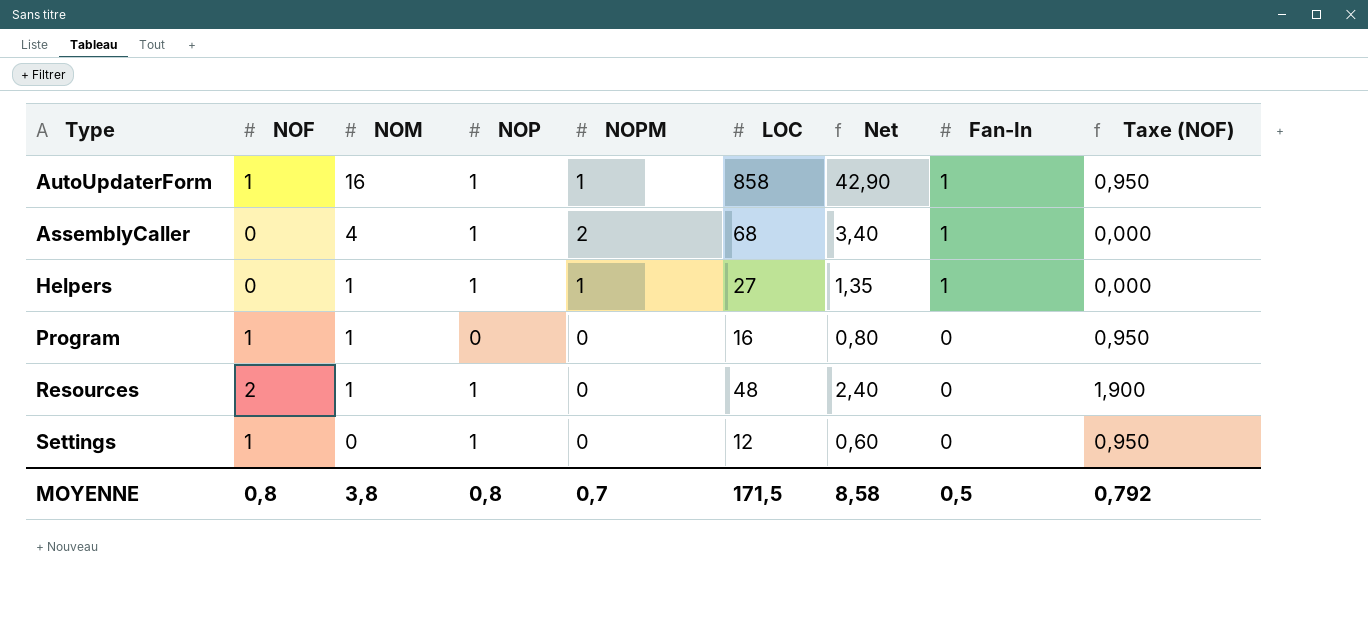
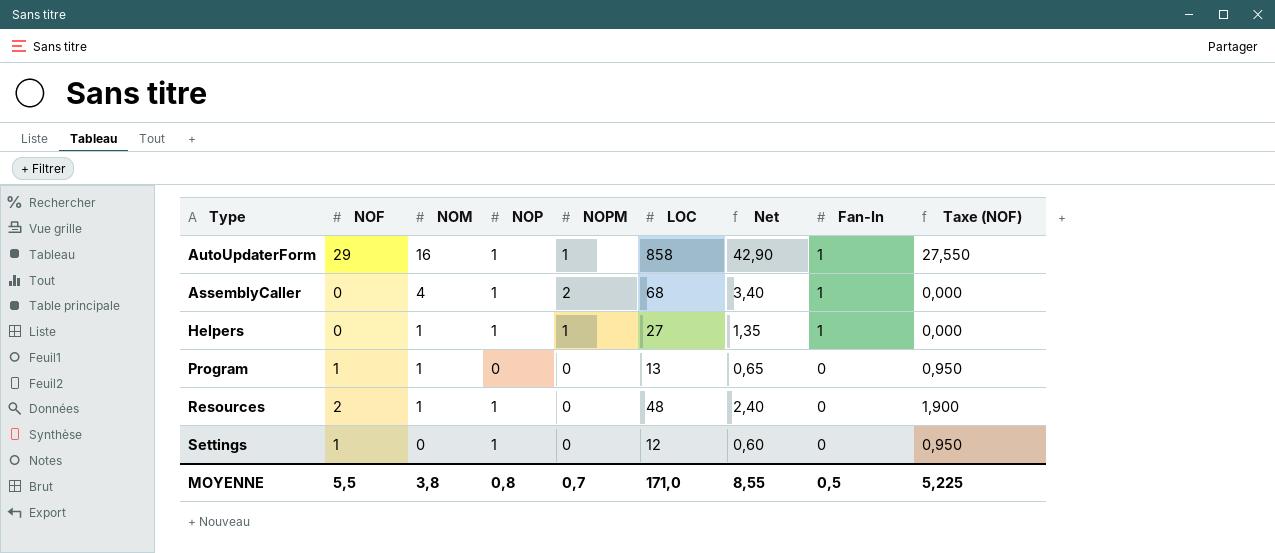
AutoUpdaterForm | NOF: 1 -> 29
AutoUpdaterForm | Taxe (NOF): 0,950 -> 27,550
Program | LOC: 16 -> 13
Program | Net: 0,80 -> 0,65
MOYENNE | NOF: 0,8 -> 5,5
MOYENNE | LOC: 171,5 -> 171,0
MOYENNE | Net: 8,58 -> 8,55
MOYENNE | Taxe (NOF): 0,792 -> 5,225

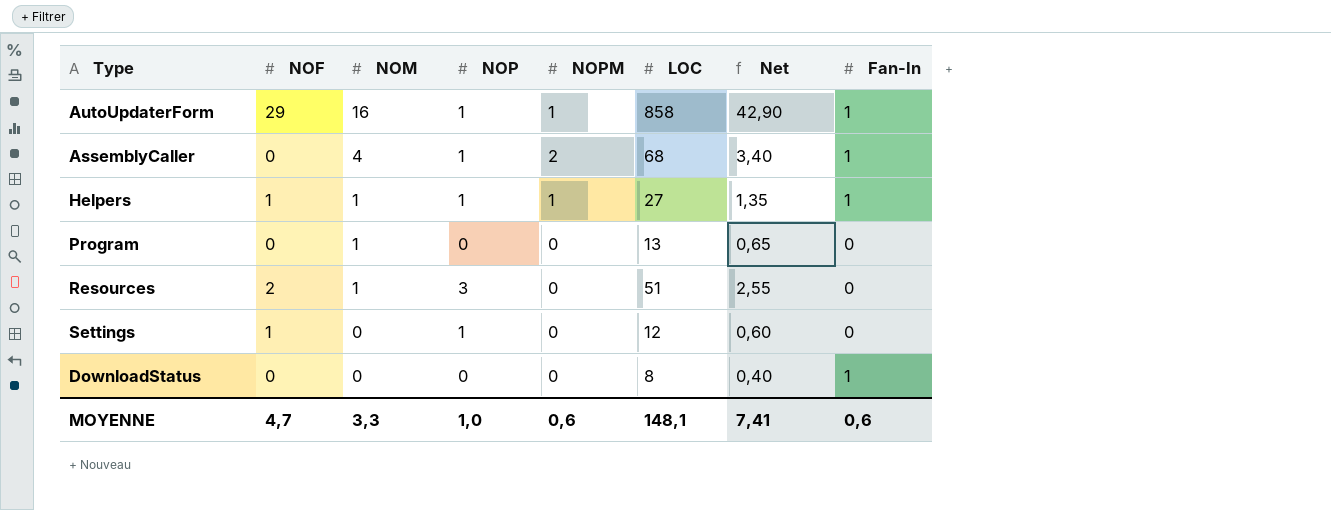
column Taxe (NOF) | formula: [NOF] * 0,95 -> none
Helpers | NOF: 0 -> 1
Program | NOF: 1 -> 0
Resources | NOP: 1 -> 3
Resources | LOC: 48 -> 51
Resources | Net: 2,40 -> 2,55
row DownloadStatus: none -> 0 | 0 | 0 | 0 | 8 | 0,40 | 1
MOYENNE | NOF: 5,5 -> 4,7
MOYENNE | NOM: 3,8 -> 3,3
MOYENNE | NOP: 0,8 -> 1,0
MOYENNE | NOPM: 0,7 -> 0,6
MOYENNE | LOC: 171,0 -> 148,1
MOYENNE | Net: 8,55 -> 7,41
MOYENNE | Fan-In: 0,5 -> 0,6

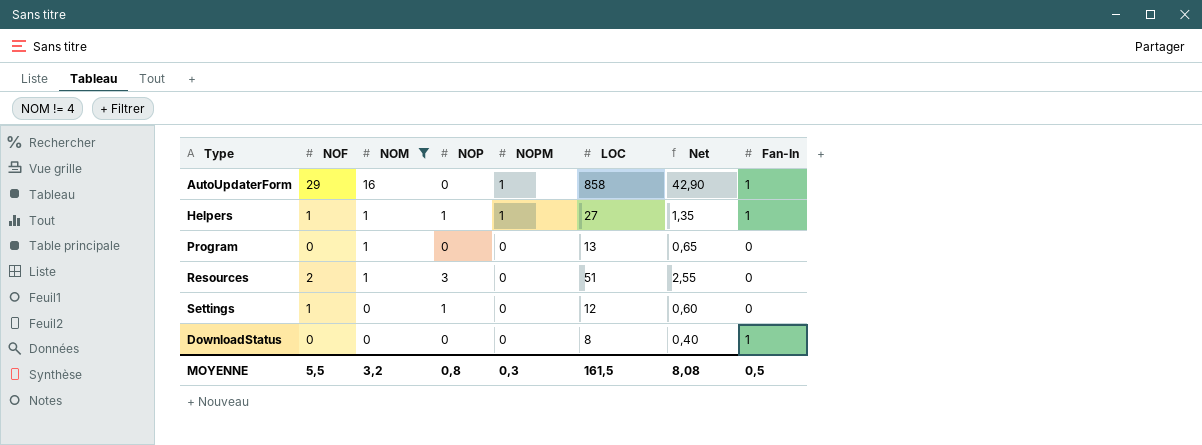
filter: none -> NOM != 4
AutoUpdaterForm | NOP: 1 -> 0
MOYENNE | NOF: 4,7 -> 5,5
MOYENNE | NOM: 3,3 -> 3,2
MOYENNE | NOP: 1,0 -> 0,8
MOYENNE | NOPM: 0,6 -> 0,3
MOYENNE | LOC: 148,1 -> 161,5
MOYENNE | Net: 7,41 -> 8,08
MOYENNE | Fan-In: 0,6 -> 0,5

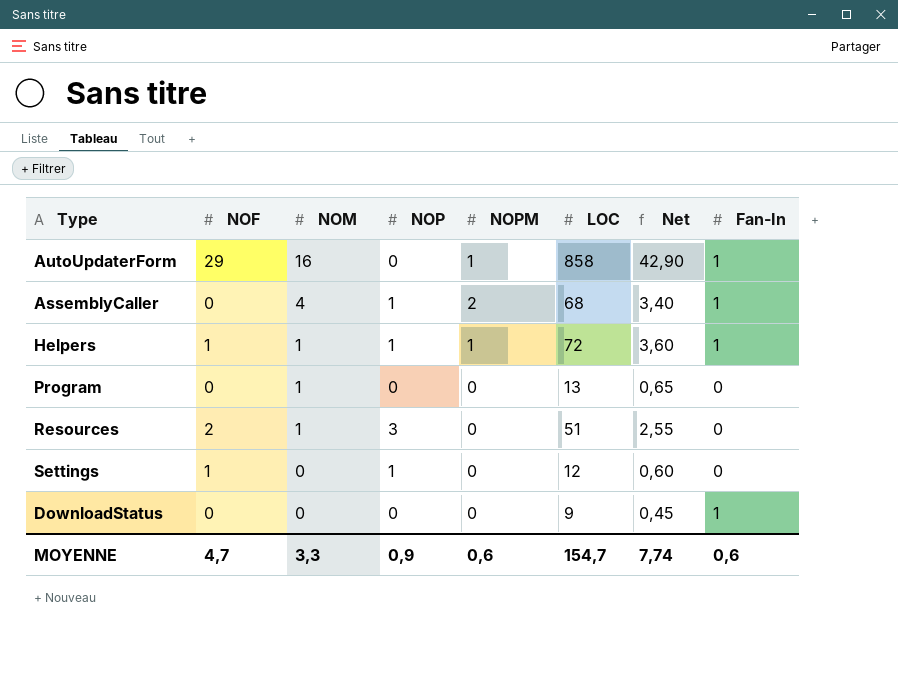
filter: NOM != 4 -> none
Helpers | LOC: 27 -> 72
Helpers | Net: 1,35 -> 3,60
DownloadStatus | LOC: 8 -> 9
DownloadStatus | Net: 0,40 -> 0,45
MOYENNE | NOF: 5,5 -> 4,7
MOYENNE | NOM: 3,2 -> 3,3
MOYENNE | NOP: 0,8 -> 0,9
MOYENNE | NOPM: 0,3 -> 0,6
MOYENNE | LOC: 161,5 -> 154,7
MOYENNE | Net: 8,08 -> 7,74
MOYENNE | Fan-In: 0,5 -> 0,6

